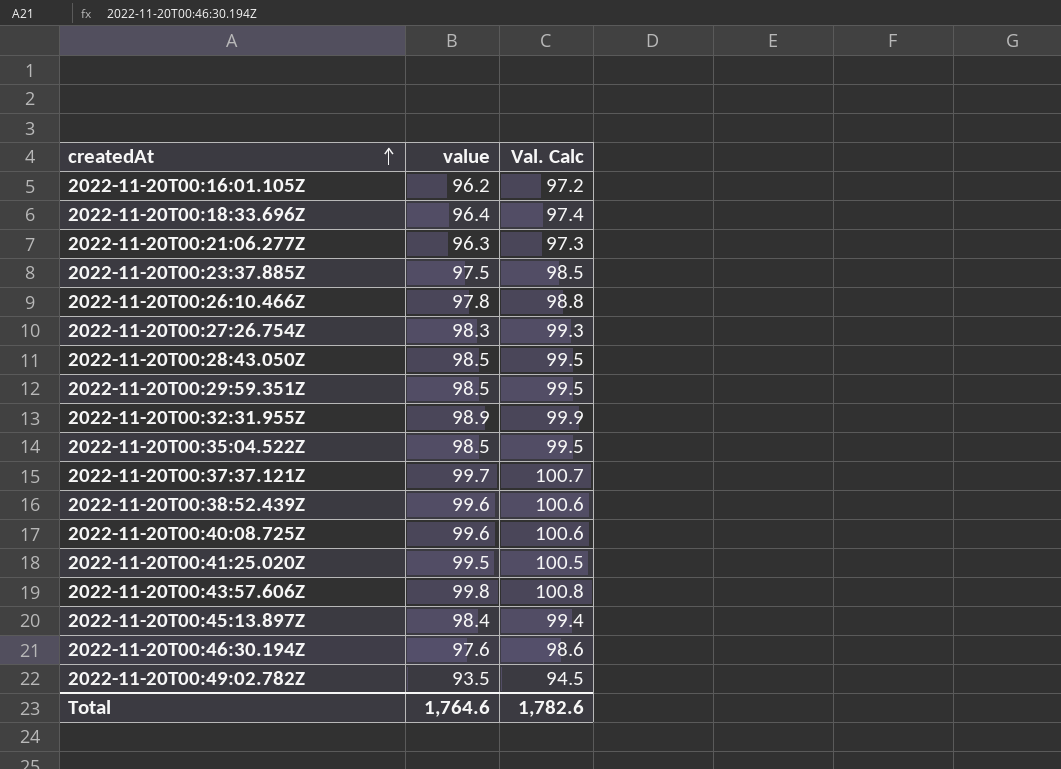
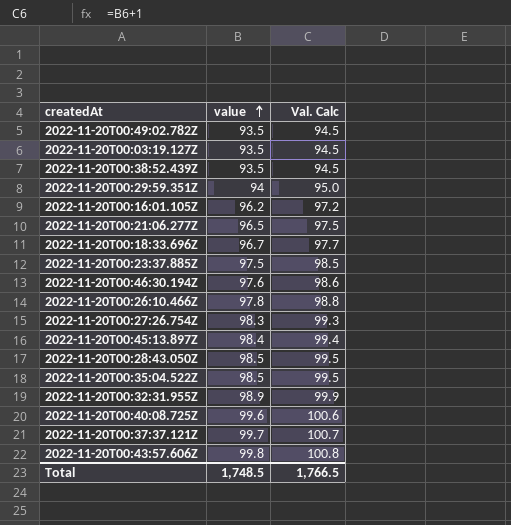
row order: createdAt ascending -> value ascending
row 2022-11-20T00:41:25.020Z: 99.5 | 100.5 -> none
row 2022-11-20T00:03:19.127Z: none -> 93.5 | 94.5
2022-11-20T00:38:52.439Z | value: 99.6 -> 93.5
2022-11-20T00:38:52.439Z | Val. Calc: 100.6 -> 94.5
2022-11-20T00:29:59.351Z | value: 98.5 -> 94
2022-11-20T00:29:59.351Z | Val. Calc: 99.5 -> 95.0
2022-11-20T00:21:06.277Z | value: 96.3 -> 96.5
2022-11-20T00:21:06.277Z | Val. Calc: 97.3 -> 97.5
2022-11-20T00:18:33.696Z | value: 96.4 -> 96.7
2022-11-20T00:18:33.696Z | Val. Calc: 97.4 -> 97.7
Total | value: 1,764.6 -> 1,748.5
Total | Val. Calc: 1,782.6 -> 1,766.5

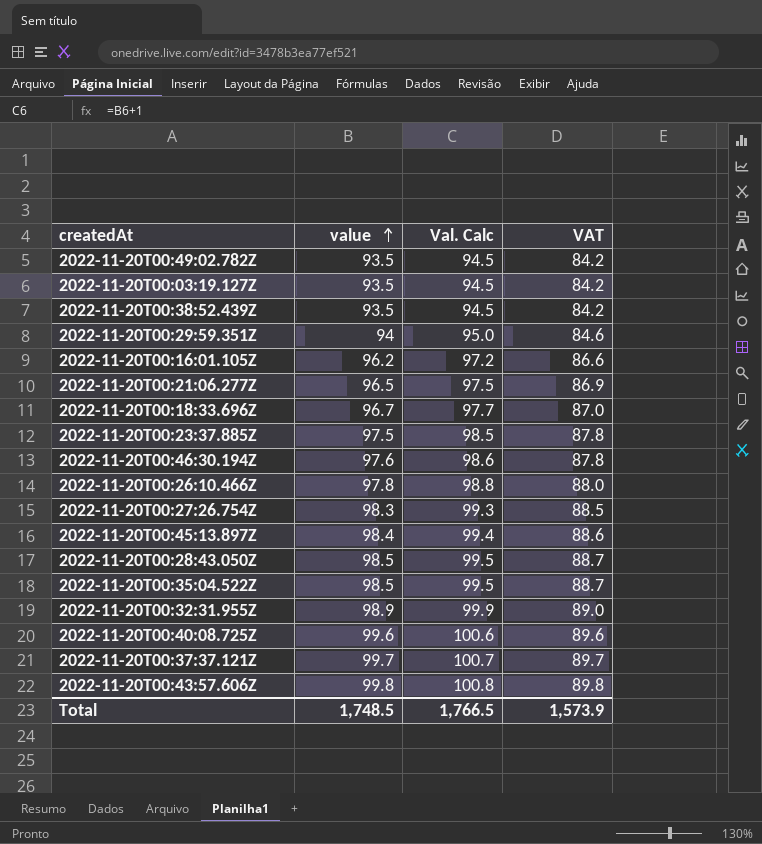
column VAT | formula: none -> [value] * 0.9

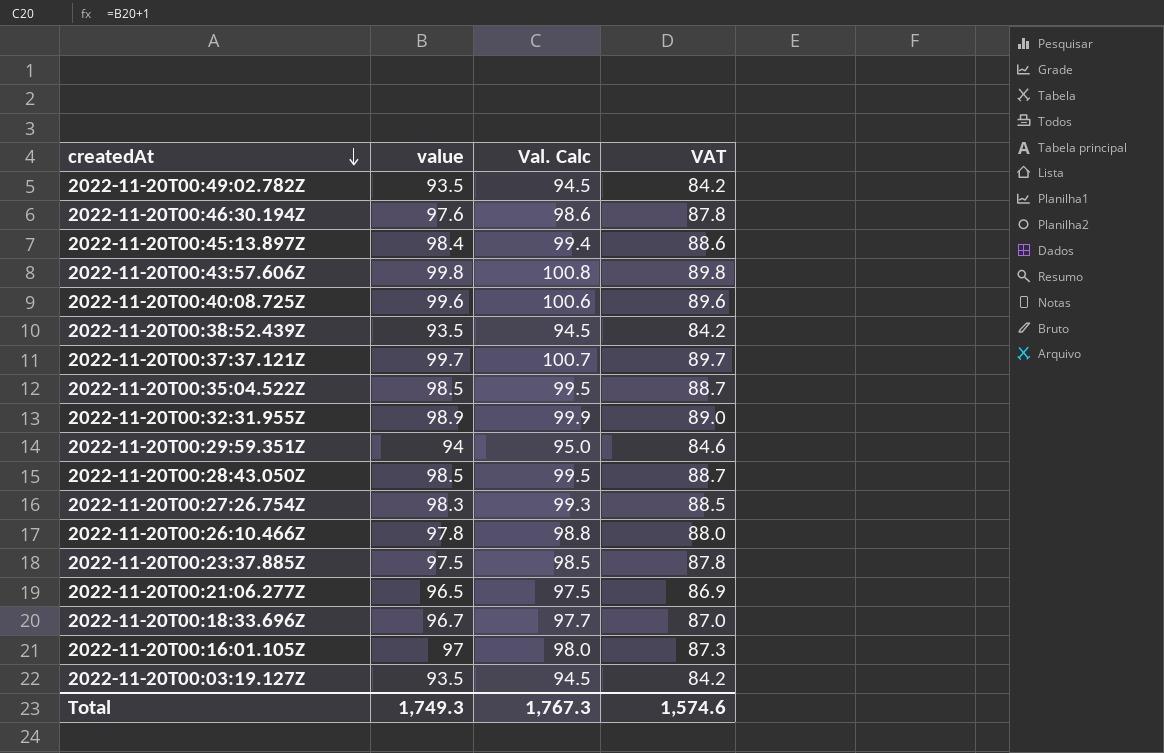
row order: value ascending -> createdAt descending
2022-11-20T00:16:01.105Z | value: 96.2 -> 97
2022-11-20T00:16:01.105Z | Val. Calc: 97.2 -> 98.0
2022-11-20T00:16:01.105Z | VAT: 86.6 -> 87.3
Total | value: 1,748.5 -> 1,749.3
Total | Val. Calc: 1,766.5 -> 1,767.3
Total | VAT: 1,573.9 -> 1,574.6

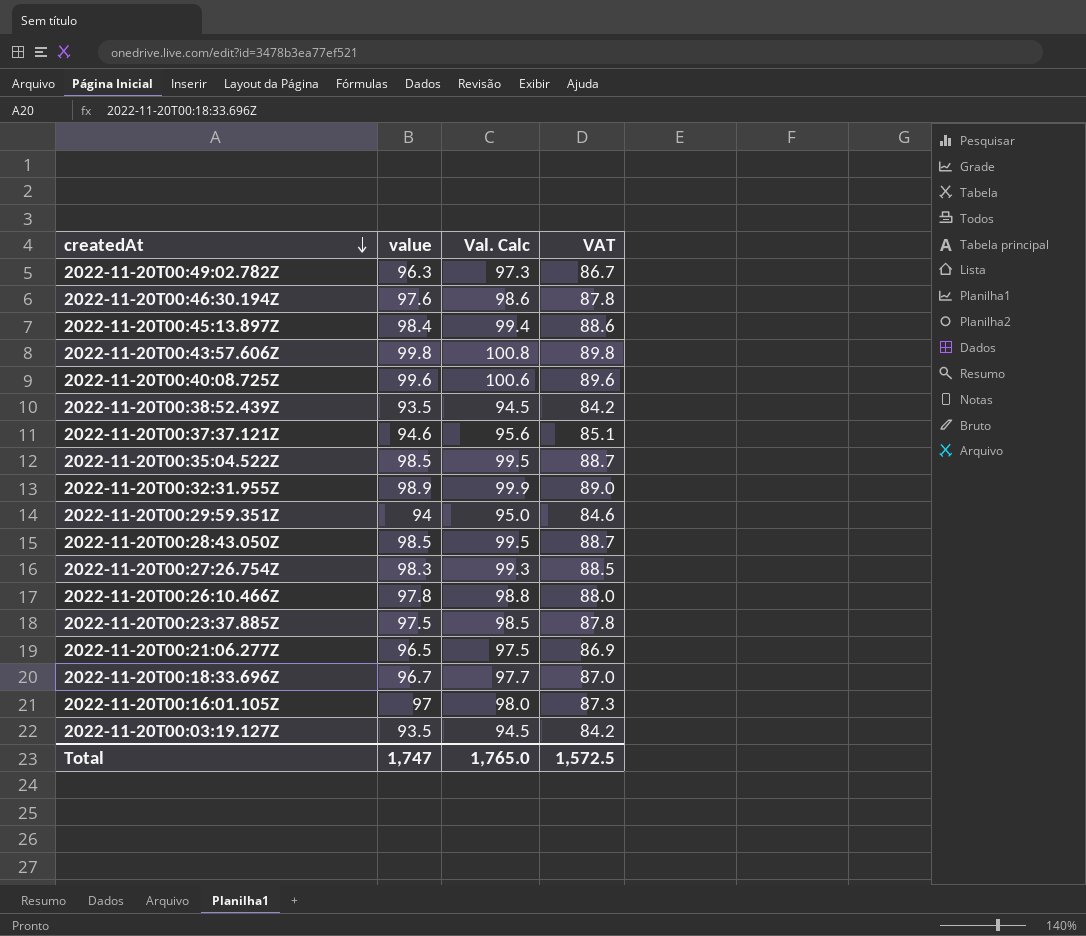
2022-11-20T00:49:02.782Z | value: 93.5 -> 96.3
2022-11-20T00:49:02.782Z | Val. Calc: 94.5 -> 97.3
2022-11-20T00:49:02.782Z | VAT: 84.2 -> 86.7
2022-11-20T00:37:37.121Z | value: 99.7 -> 94.6
2022-11-20T00:37:37.121Z | Val. Calc: 100.7 -> 95.6
2022-11-20T00:37:37.121Z | VAT: 89.7 -> 85.1
Total | value: 1,749.3 -> 1,747
Total | Val. Calc: 1,767.3 -> 1,765.0
Total | VAT: 1,574.6 -> 1,572.5

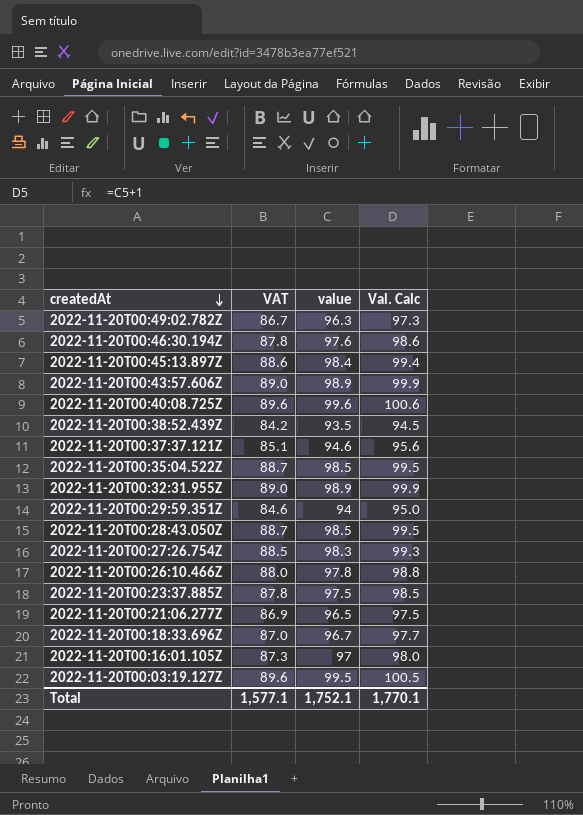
column VAT | position: 4 -> 2
2022-11-20T00:43:57.606Z | VAT: 89.8 -> 89.0
2022-11-20T00:43:57.606Z | value: 99.8 -> 98.9
2022-11-20T00:43:57.606Z | Val. Calc: 100.8 -> 99.9
2022-11-20T00:03:19.127Z | VAT: 84.2 -> 89.6
2022-11-20T00:03:19.127Z | value: 93.5 -> 99.5
2022-11-20T00:03:19.127Z | Val. Calc: 94.5 -> 100.5
Total | VAT: 1,572.5 -> 1,577.1
Total | value: 1,747 -> 1,752.1
Total | Val. Calc: 1,765.0 -> 1,770.1

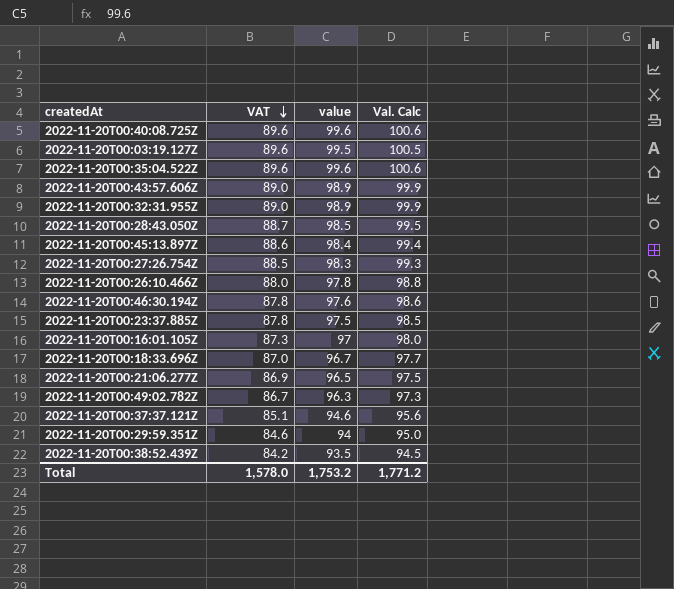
row order: createdAt descending -> VAT descending
2022-11-20T00:35:04.522Z | VAT: 88.7 -> 89.6
2022-11-20T00:35:04.522Z | value: 98.5 -> 99.6
2022-11-20T00:35:04.522Z | Val. Calc: 99.5 -> 100.6
Total | VAT: 1,577.1 -> 1,578.0
Total | value: 1,752.1 -> 1,753.2
Total | Val. Calc: 1,770.1 -> 1,771.2

